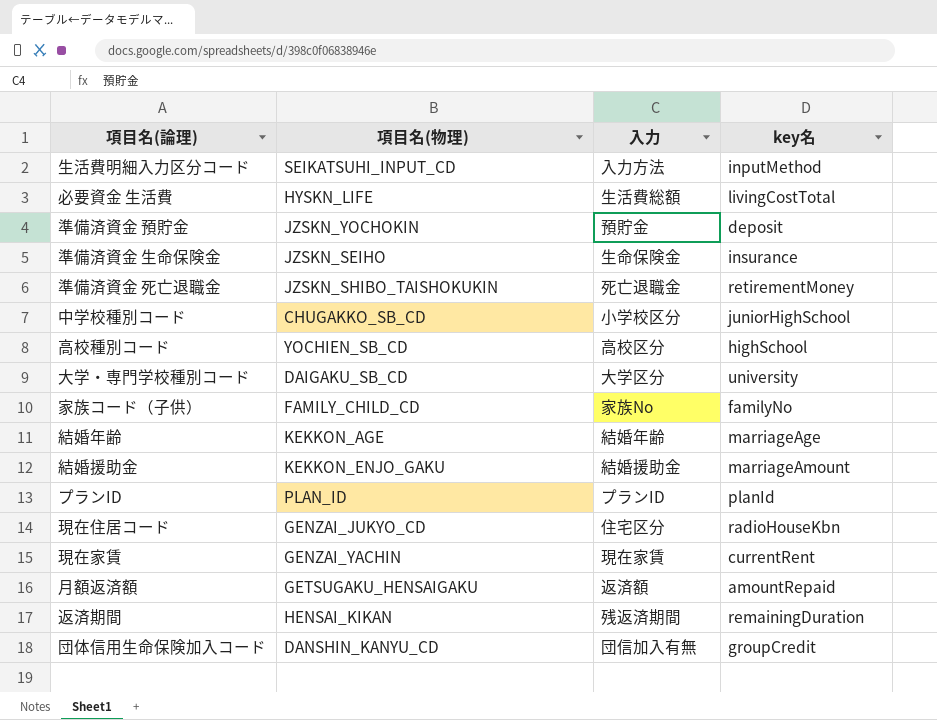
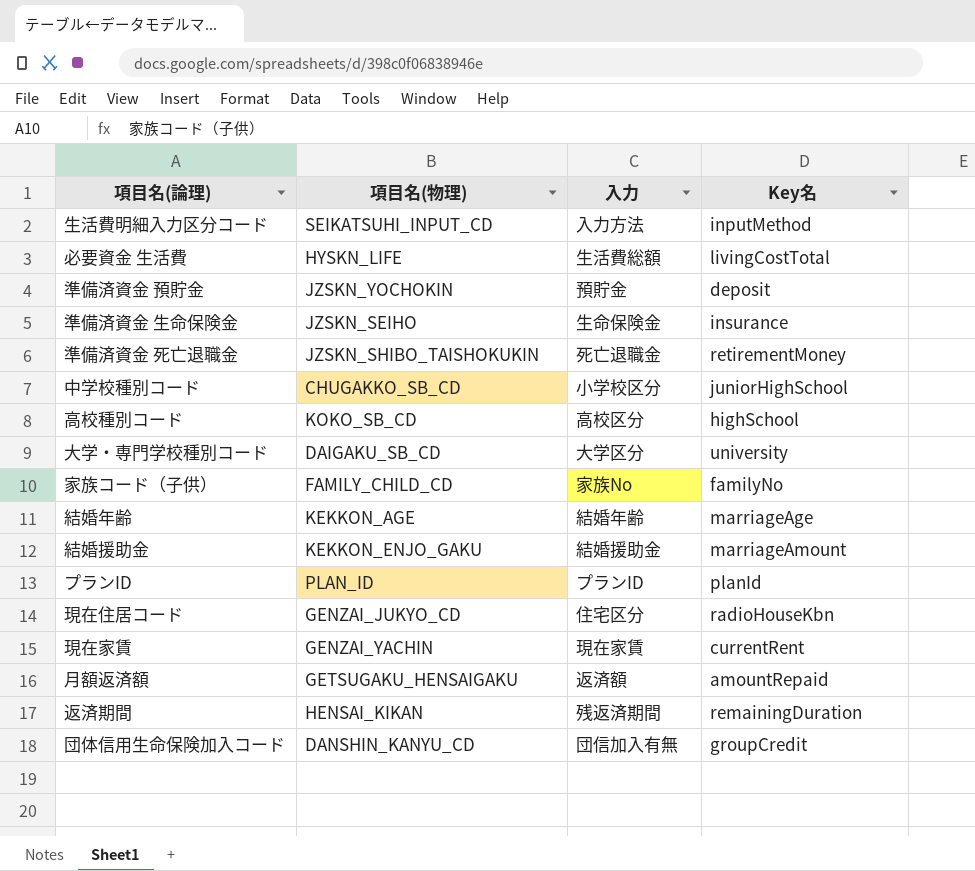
column name: key名 -> Key名
高校種別コード | 項目名(物理): YOCHIEN_SB_CD -> KOKO_SB_CD

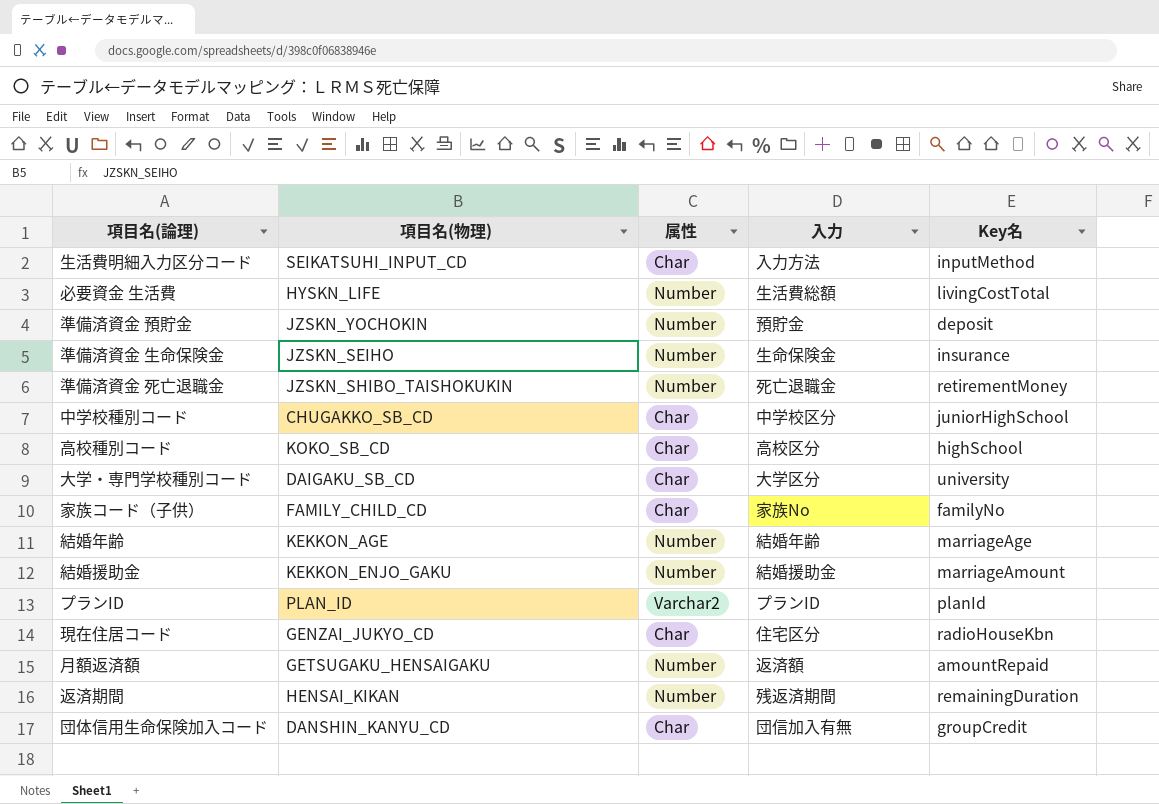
column 属性 | position: none -> 3
row 現在家賃: GENZAI_YACHIN | 現在家賃 | currentRent -> none
中学校種別コード | 入力: 小学校区分 -> 中学校区分

